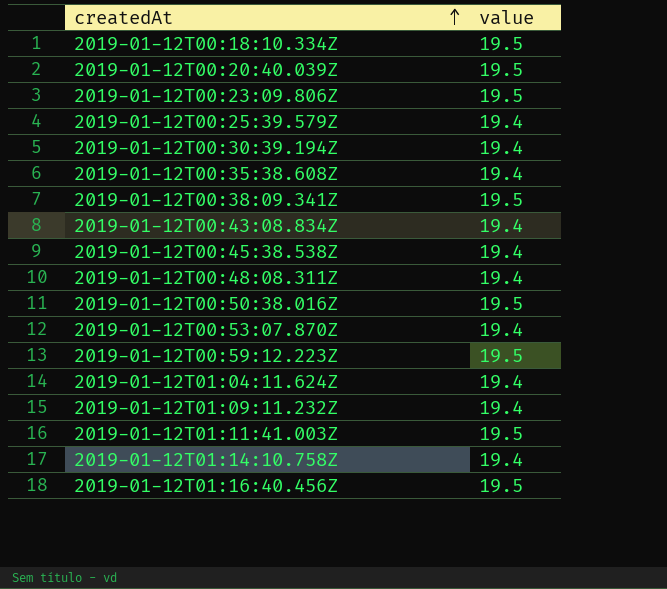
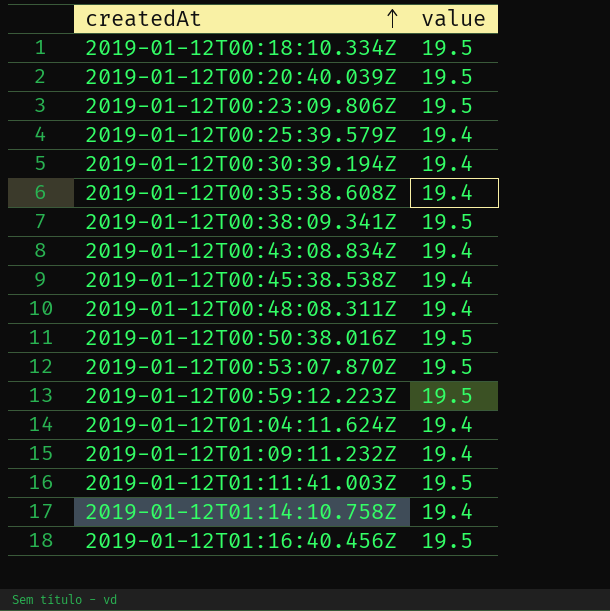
2019-01-12T00:53:07.870Z | value: 19.4 -> 19.5

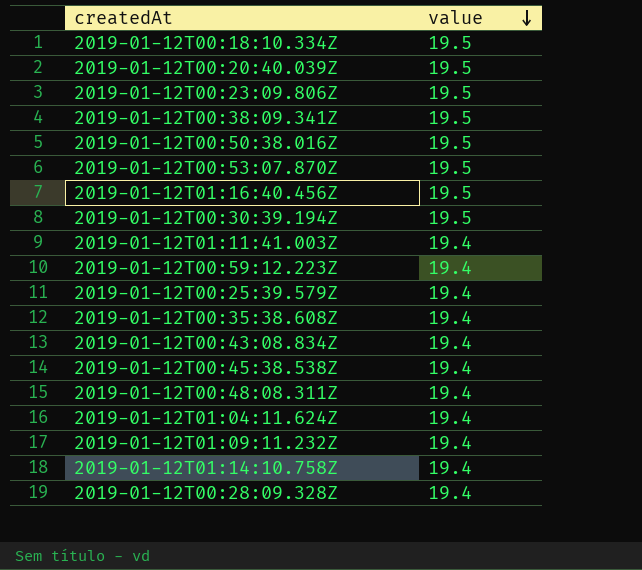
row order: createdAt ascending -> value descending
2019-01-12T00:30:39.194Z | value: 19.4 -> 19.5
2019-01-12T01:11:41.003Z | value: 19.5 -> 19.4
2019-01-12T00:59:12.223Z | value: 19.5 -> 19.4
row 2019-01-12T00:28:09.328Z: none -> 19.4

